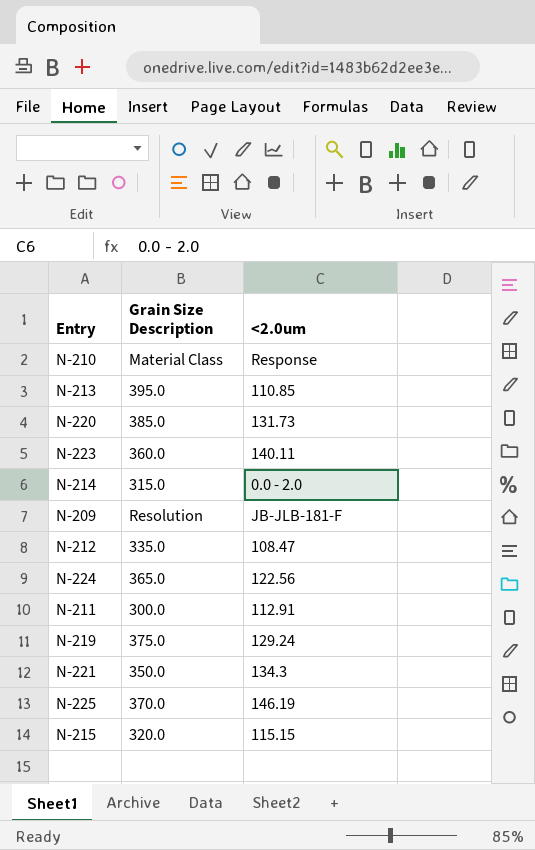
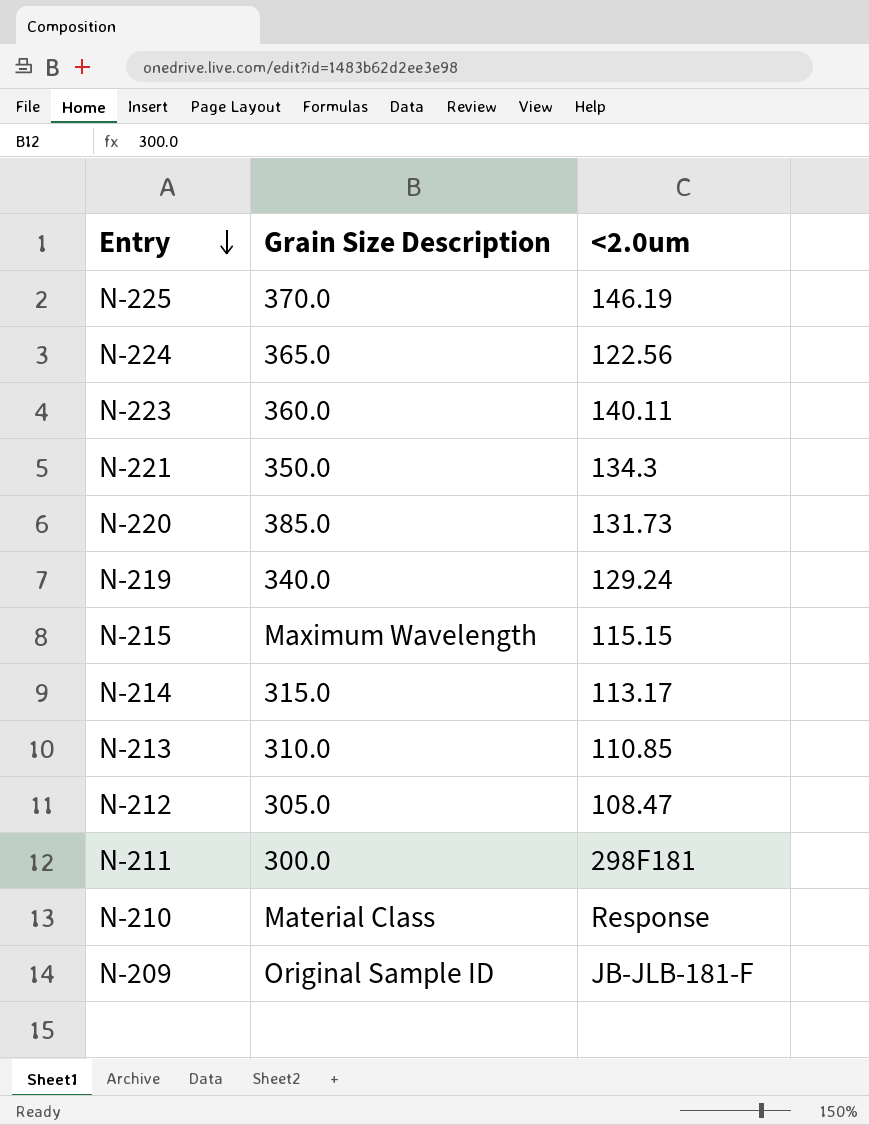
row order: none -> Entry descending
N-219 | Grain Size Description: 375.0 -> 340.0
N-215 | Grain Size Description: 320.0 -> Maximum Wavelength
N-214 | <2.0um: 0.0 - 2.0 -> 113.17
N-213 | Grain Size Description: 395.0 -> 310.0
N-212 | Grain Size Description: 335.0 -> 305.0
N-211 | <2.0um: 112.91 -> 298F181
N-209 | Grain Size Description: Resolution -> Original Sample ID

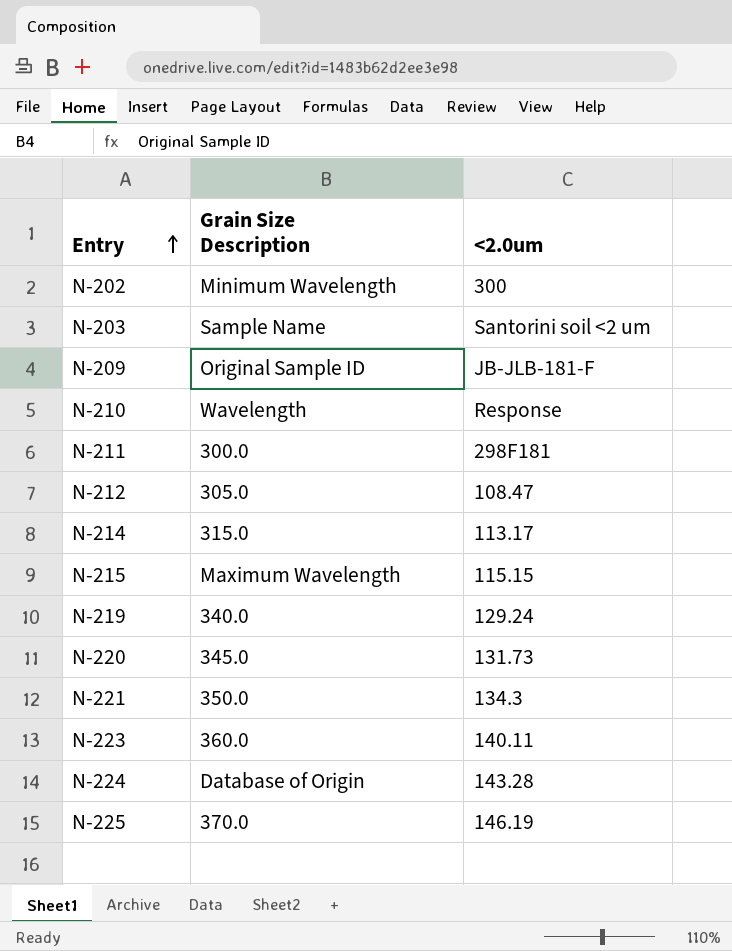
row order: Entry descending -> Entry ascending
row N-213: 310.0 | 110.85 -> none
row N-202: none -> Minimum Wavelength | 300
row N-203: none -> Sample Name | Santorini soil <2 um
N-210 | Grain Size Description: Material Class -> Wavelength
N-220 | Grain Size Description: 385.0 -> 345.0
N-224 | Grain Size Description: 365.0 -> Database of Origin
N-224 | <2.0um: 122.56 -> 143.28

